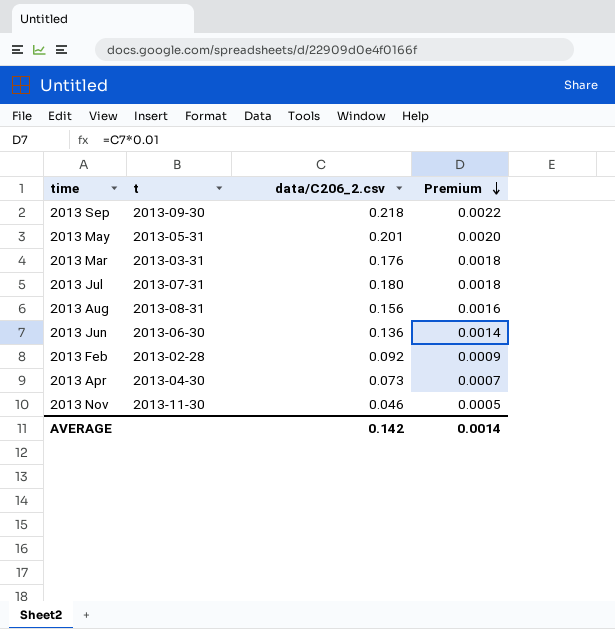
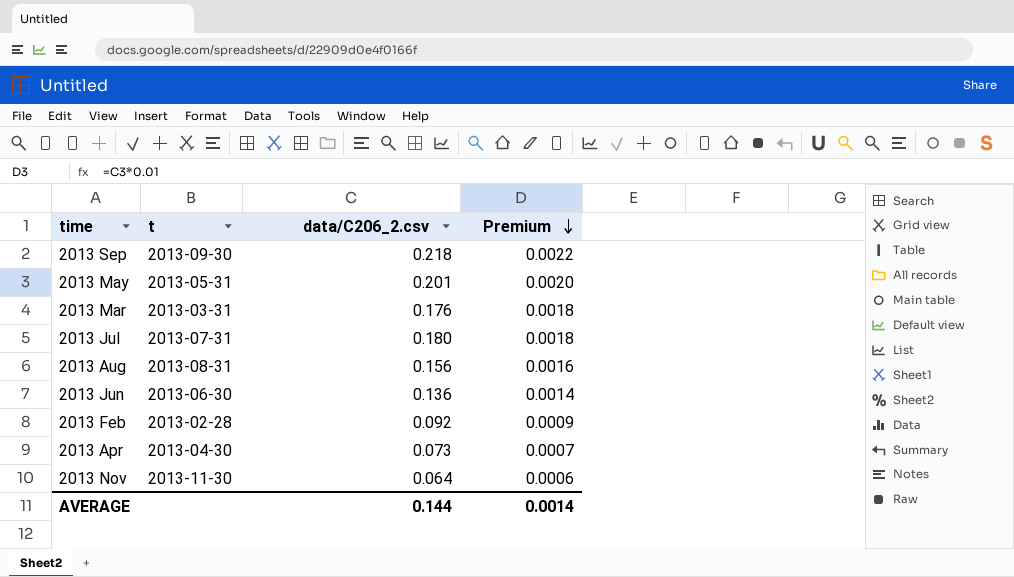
2013 Nov | data/C206_2.csv: 0.046 -> 0.064
2013 Nov | Premium: 0.0005 -> 0.0006
AVERAGE | data/C206_2.csv: 0.142 -> 0.144

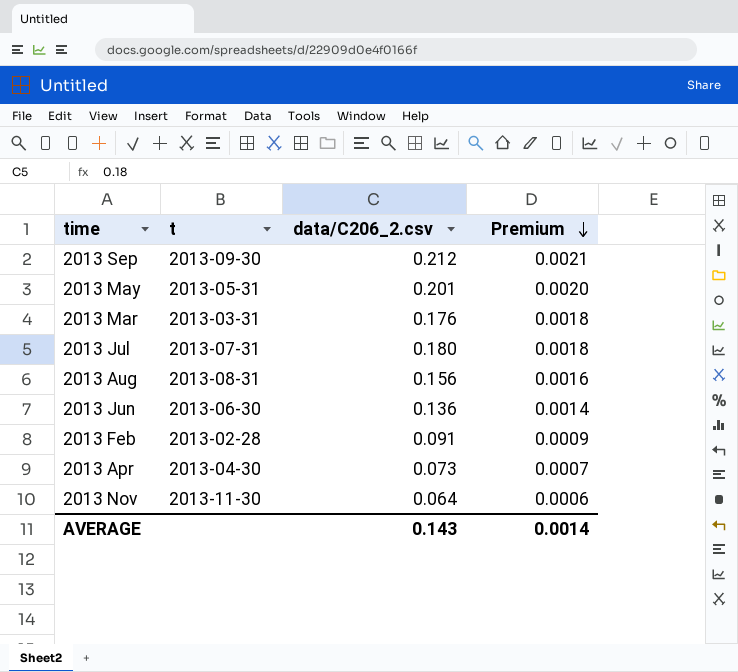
2013 Sep | data/C206_2.csv: 0.218 -> 0.212
2013 Sep | Premium: 0.0022 -> 0.0021
2013 Feb | data/C206_2.csv: 0.092 -> 0.091
AVERAGE | data/C206_2.csv: 0.144 -> 0.143

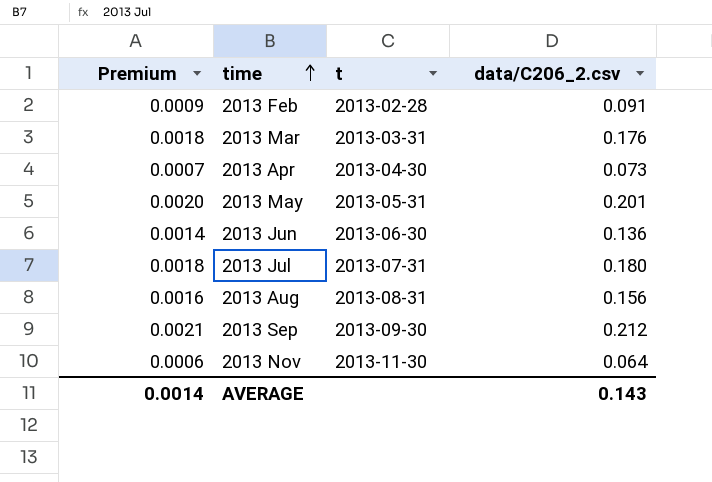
row order: Premium descending -> time ascending
column Premium | position: 4 -> 1

